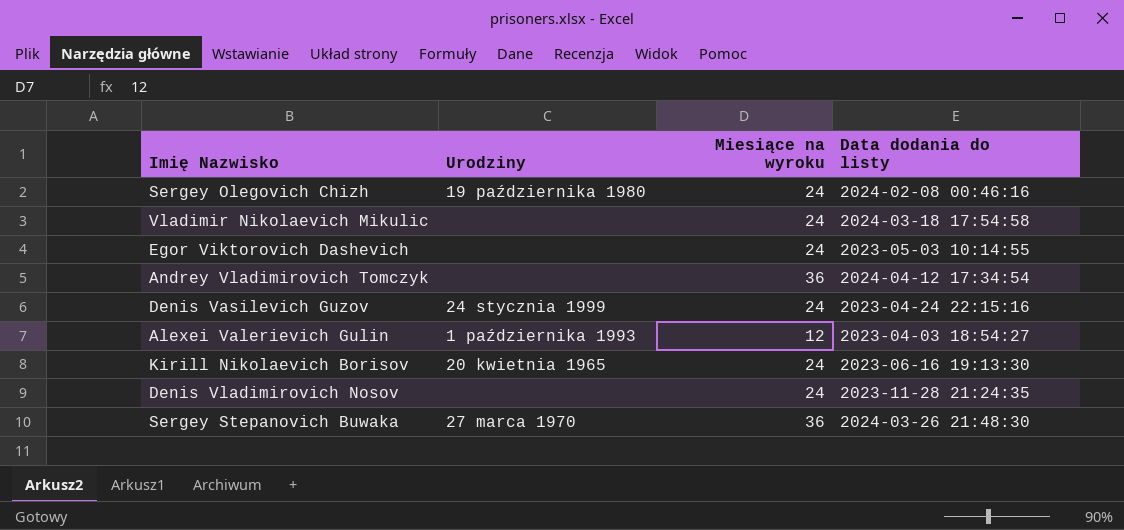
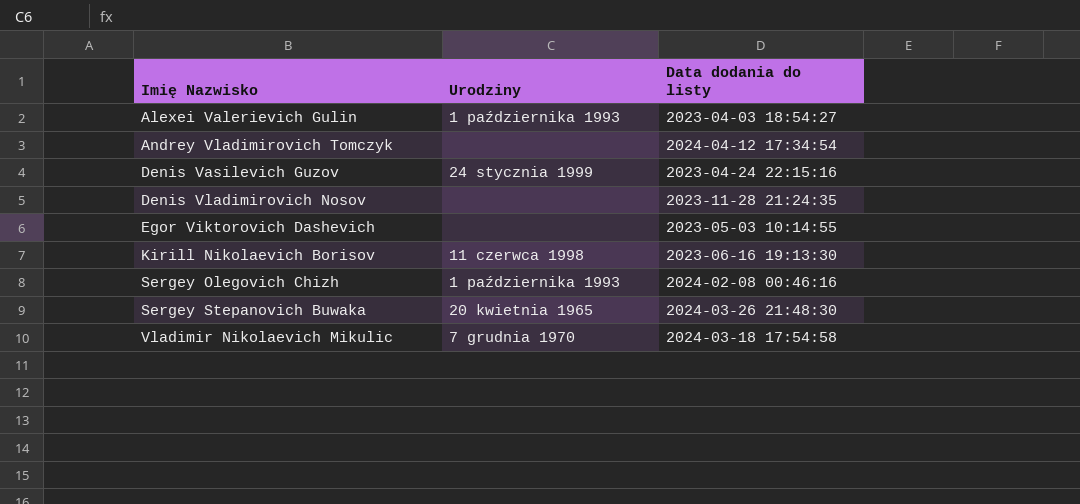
row order: none -> Imię Nazwisko ascending
column Miesiące na wyroku | position: 3 -> none
Kirill Nikolaevich Borisov | Urodziny: 20 kwietnia 1965 -> 11 czerwca 1998
Sergey Olegovich Chizh | Urodziny: 19 października 1980 -> 1 października 1993
Sergey Stepanovich Buwaka | Urodziny: 27 marca 1970 -> 20 kwietnia 1965
Vladimir Nikolaevich Mikulic | Urodziny: none -> 7 grudnia 1970

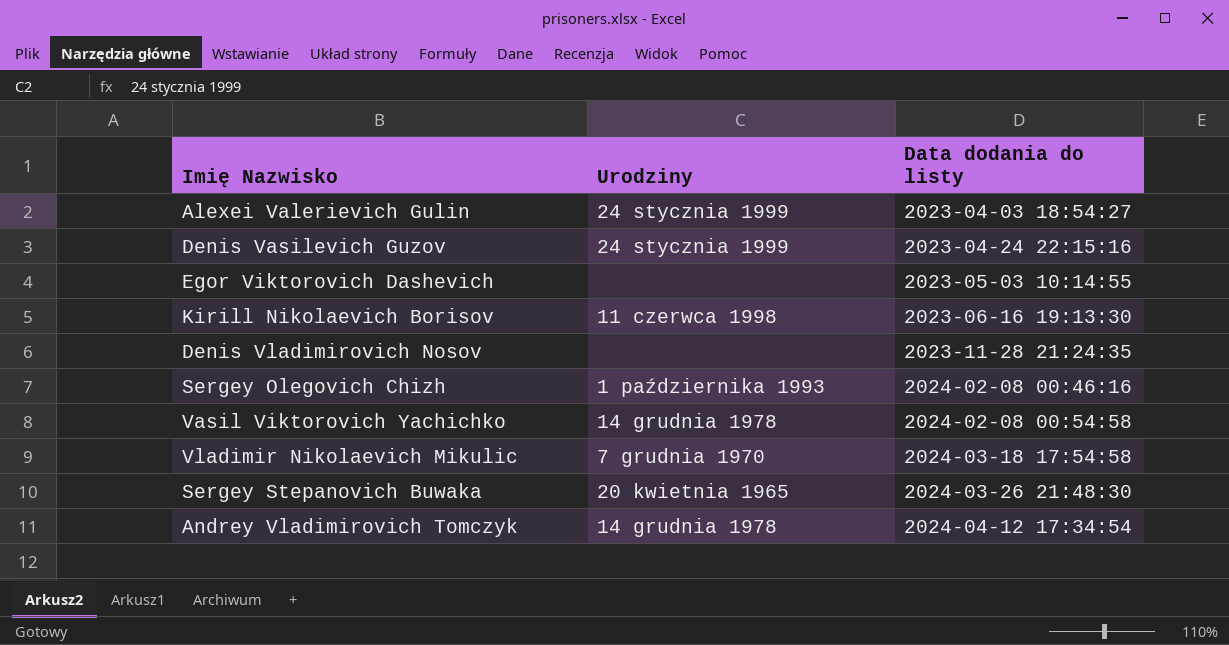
row order: Imię Nazwisko ascending -> Data dodania do listy ascending
Alexei Valerievich Gulin | Urodziny: 1 października 1993 -> 24 stycznia 1999
row Vasil Viktorovich Yachichko: none -> 14 grudnia 1978 | 2024-02-08 00:54:58
Andrey Vladimirovich Tomczyk | Urodziny: none -> 14 grudnia 1978

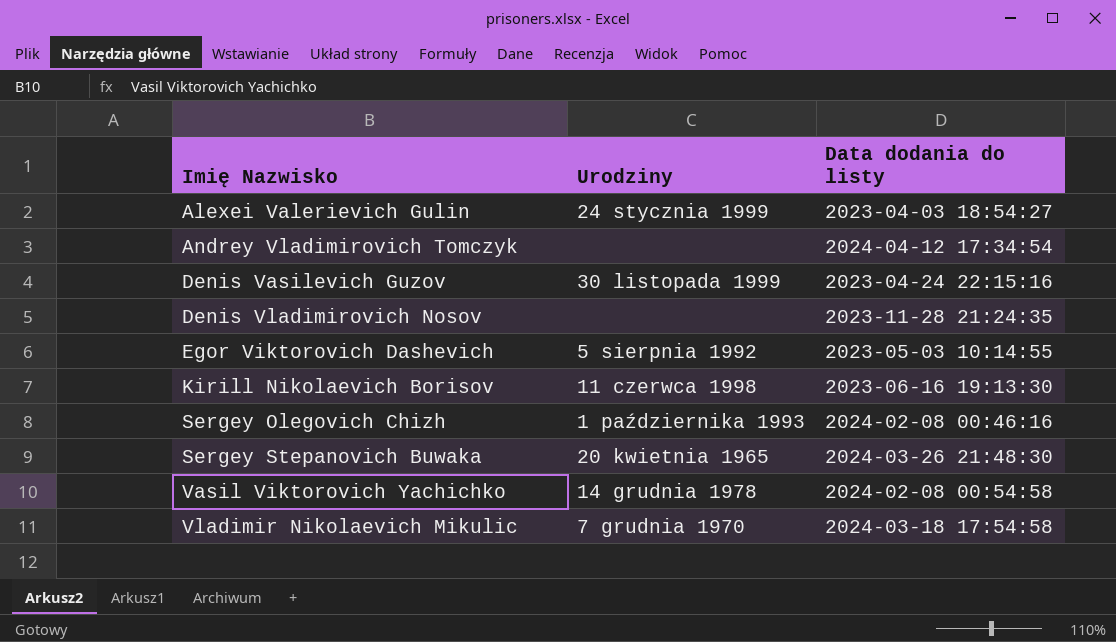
row order: Data dodania do listy ascending -> Imię Nazwisko ascending
Andrey Vladimirovich Tomczyk | Urodziny: 14 grudnia 1978 -> none
Denis Vasilevich Guzov | Urodziny: 24 stycznia 1999 -> 30 listopada 1999
Egor Viktorovich Dashevich | Urodziny: none -> 5 sierpnia 1992

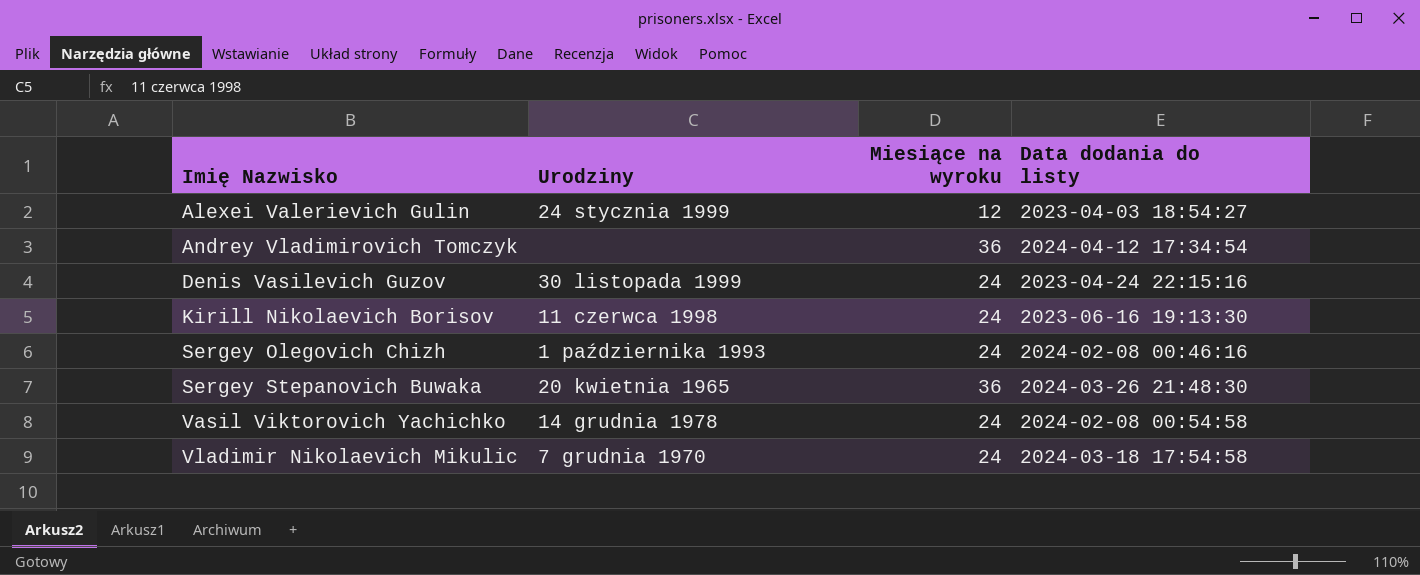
column Miesiące na wyroku | position: none -> 3
row Denis Vladimirovich Nosov: none | 2023-11-28 21:24:35 -> none
row Egor Viktorovich Dashevich: 5 sierpnia 1992 | 2023-05-03 10:14:55 -> none

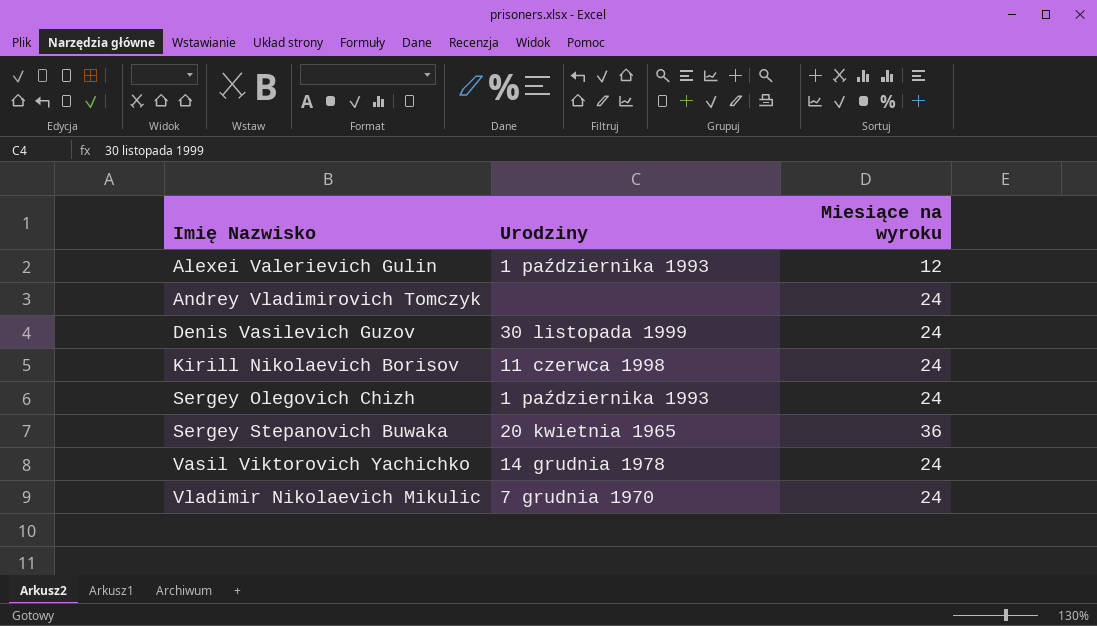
column Data dodania do listy | position: 4 -> none
Alexei Valerievich Gulin | Urodziny: 24 stycznia 1999 -> 1 października 1993
Andrey Vladimirovich Tomczyk | Miesiące na wyroku: 36 -> 24

